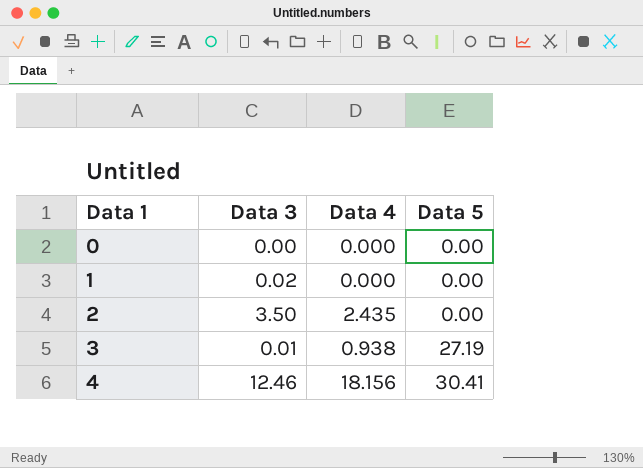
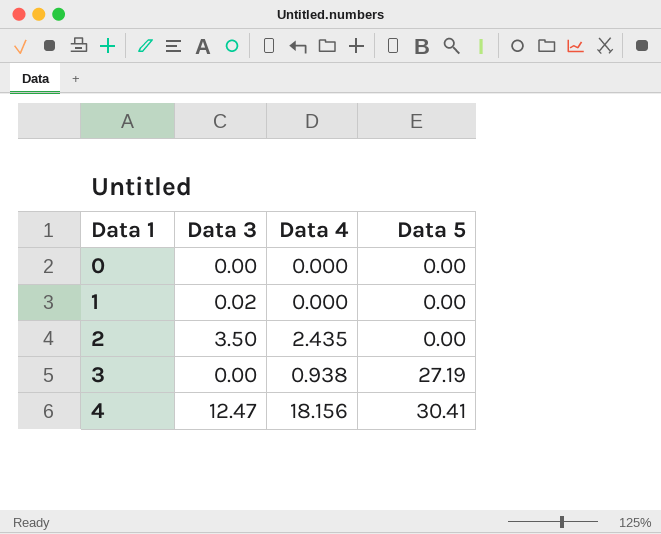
3 | Data 3: 0.01 -> 0.00
4 | Data 3: 12.46 -> 12.47

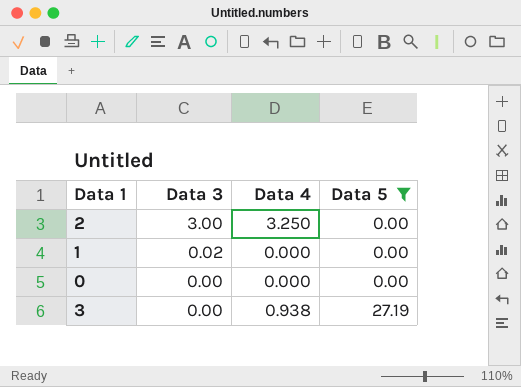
filter: none -> Data 5 != 30.41
row order: Data 1 ascending -> Data 3 descending
2 | Data 3: 3.50 -> 3.00
2 | Data 4: 2.435 -> 3.250

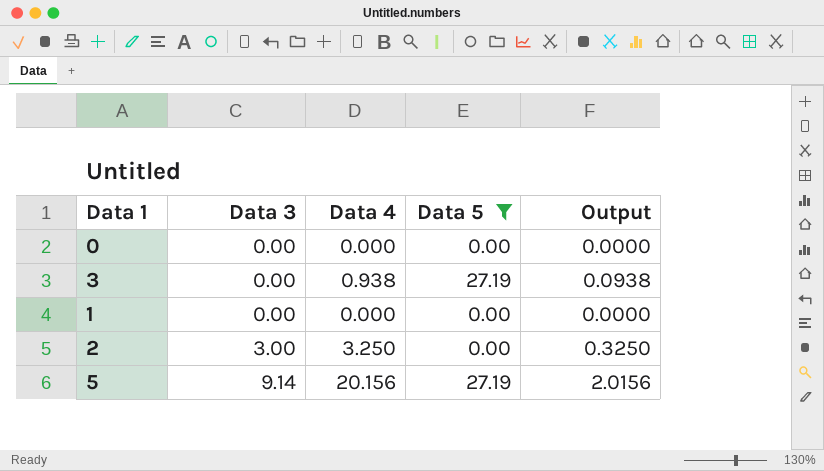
row order: Data 3 descending -> Data 3 ascending
column Output | formula: none -> [Data 4] * 0.1
1 | Data 3: 0.02 -> 0.00
row 5: none -> 9.14 | 20.156 | 27.19 | 2.0156

